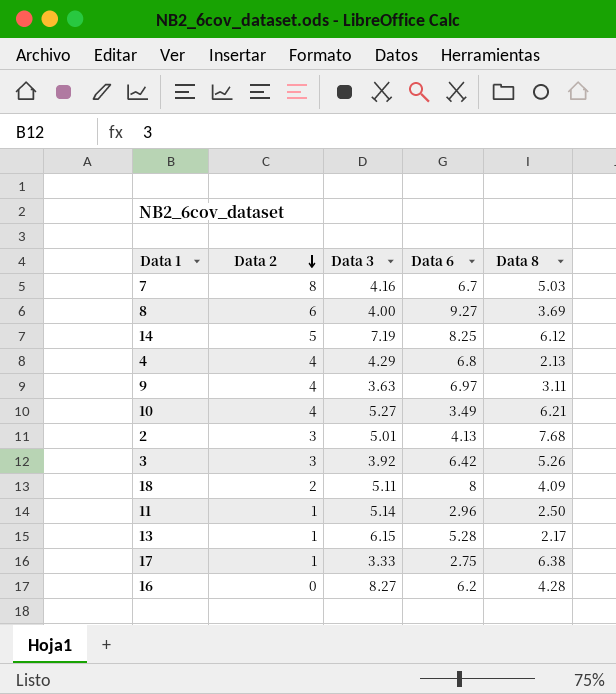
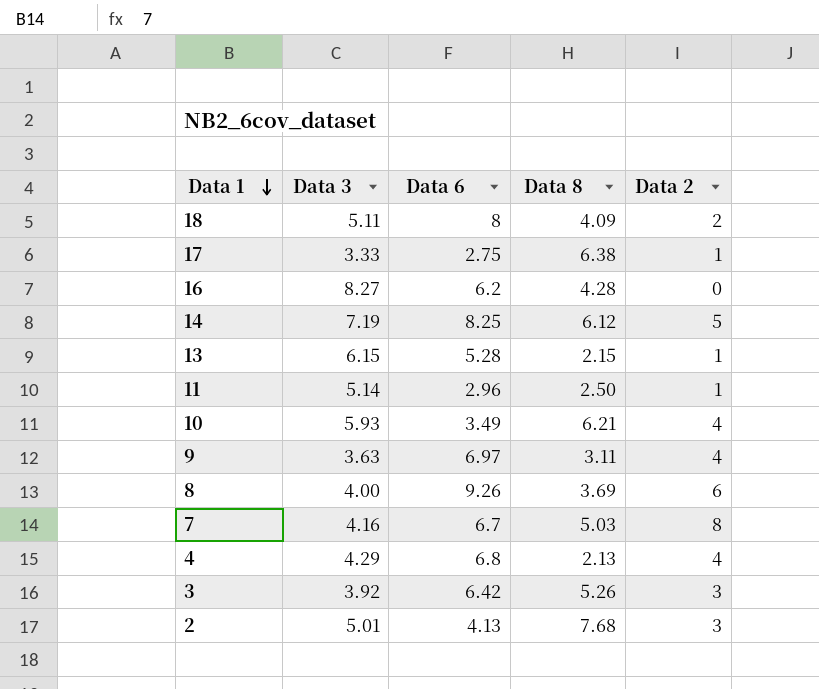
row order: Data 2 descending -> Data 1 descending
column Data 2 | position: 2 -> 5
13 | Data 8: 2.17 -> 2.15
10 | Data 3: 5.27 -> 5.93
8 | Data 6: 9.27 -> 9.26

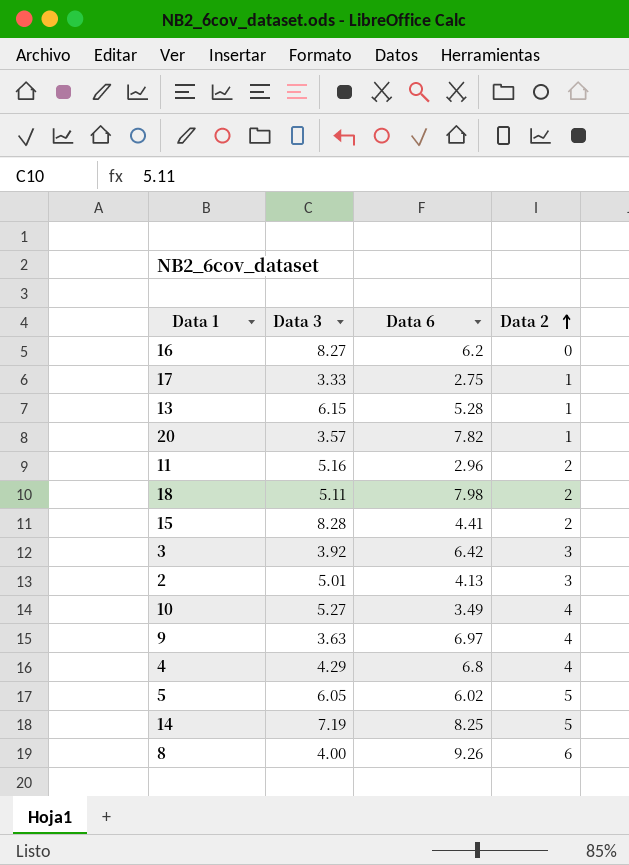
row order: Data 1 descending -> Data 2 ascending
column Data 8 | position: 4 -> none
row 7: 4.16 | 6.7 | 5.03 | 8 -> none
row 20: none -> 3.57 | 7.82 | 1
11 | Data 3: 5.14 -> 5.16
11 | Data 2: 1 -> 2
18 | Data 6: 8 -> 7.98
row 15: none -> 8.28 | 4.41 | 2
10 | Data 3: 5.93 -> 5.27
row 5: none -> 6.05 | 6.02 | 5

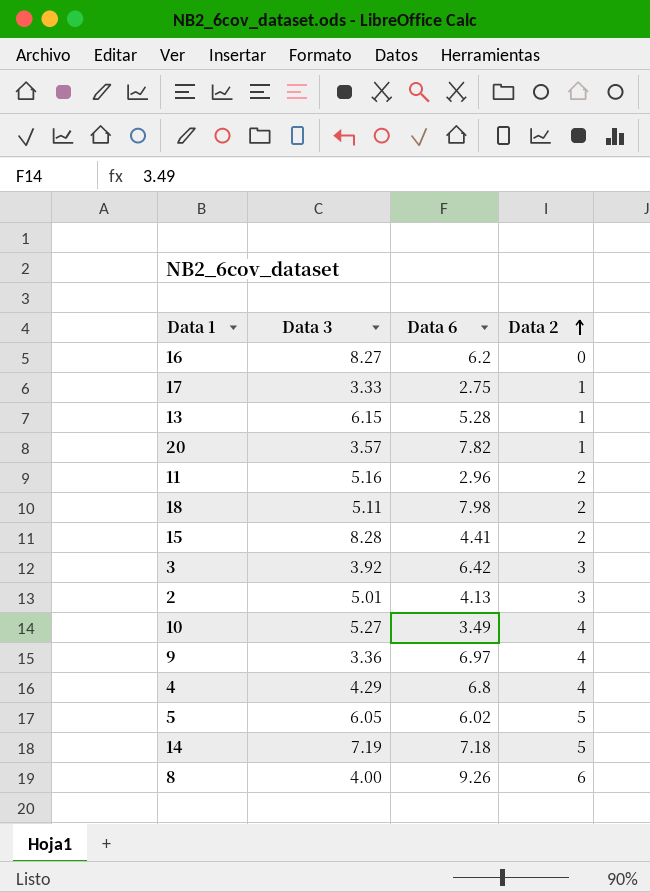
9 | Data 3: 3.63 -> 3.36
14 | Data 6: 8.25 -> 7.18

